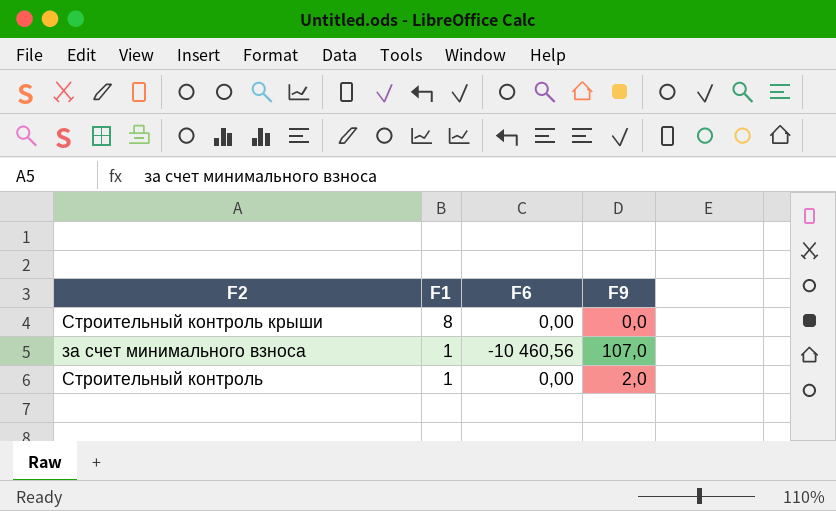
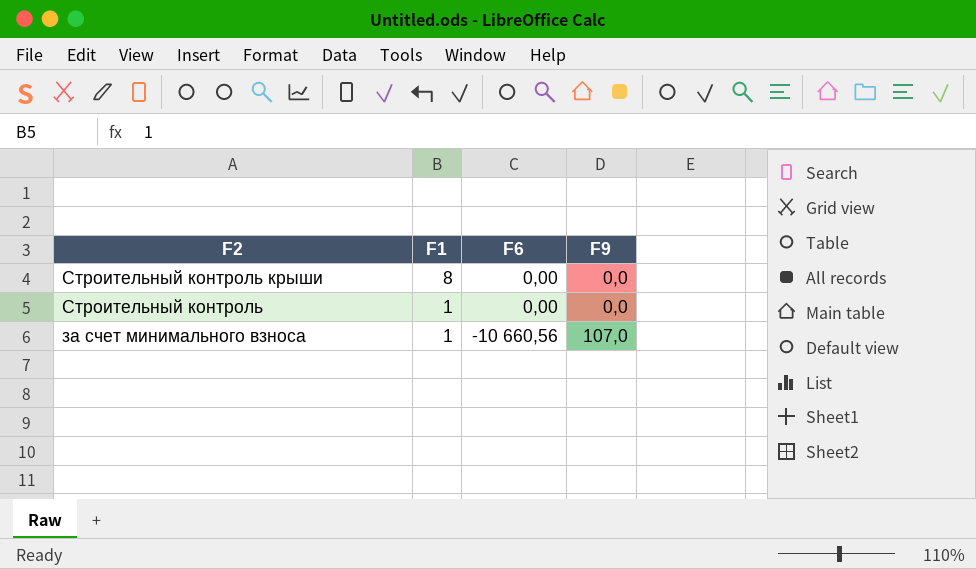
row order: F1 descending -> F2 descending
Строительный контроль | F9: 2,0 -> 0,0
за счет минимального взноса | F6: -10 460,56 -> -10 660,56

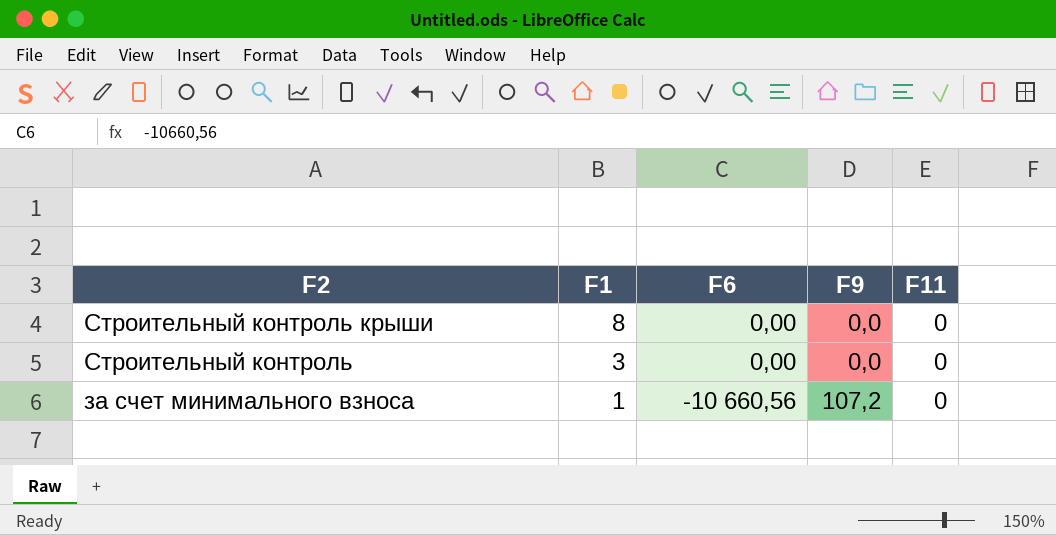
column F11 | position: none -> 5
Строительный контроль | F1: 1 -> 3
за счет минимального взноса | F9: 107,0 -> 107,2

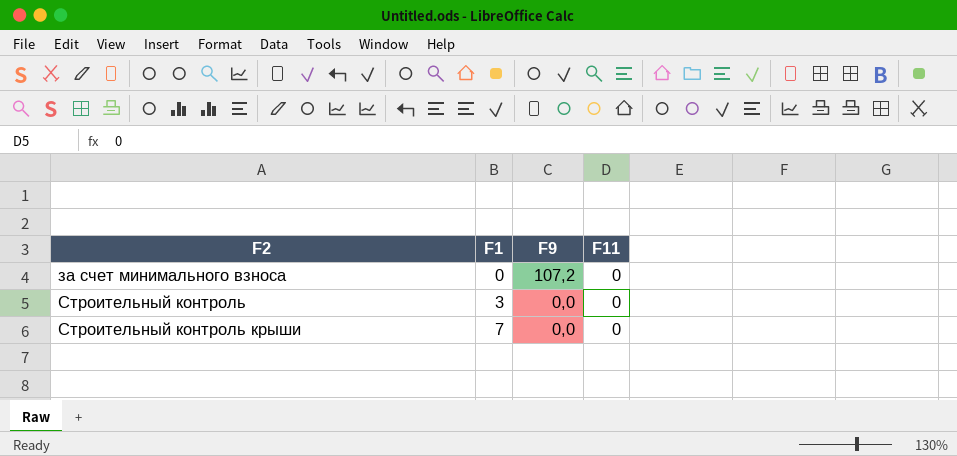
row order: F2 descending -> F2 ascending
column F6 | position: 3 -> none
за счет минимального взноса | F1: 1 -> 0
Строительный контроль крыши | F1: 8 -> 7

